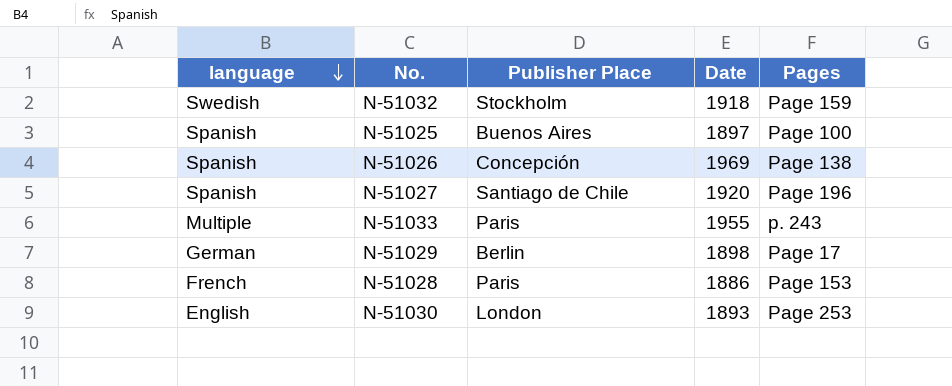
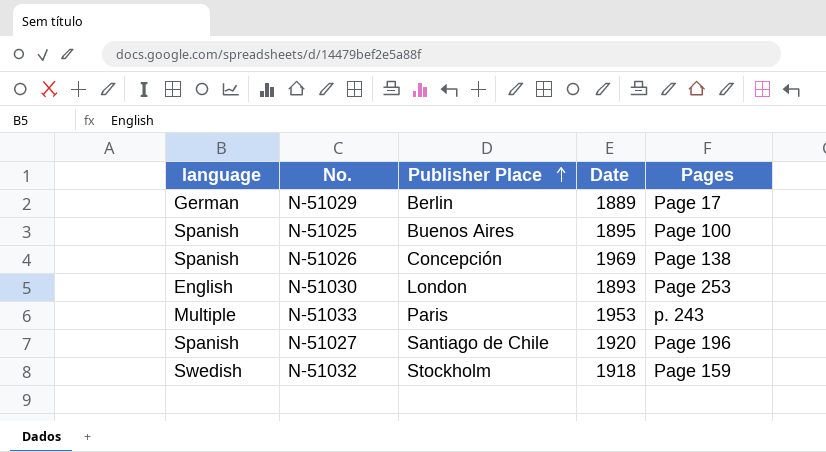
row order: language descending -> Publisher Place ascending
row N-51028: French | Paris | 1886 | Page 153 -> none
N-51029 | Date: 1898 -> 1889
N-51025 | Date: 1897 -> 1895
N-51033 | Date: 1955 -> 1953

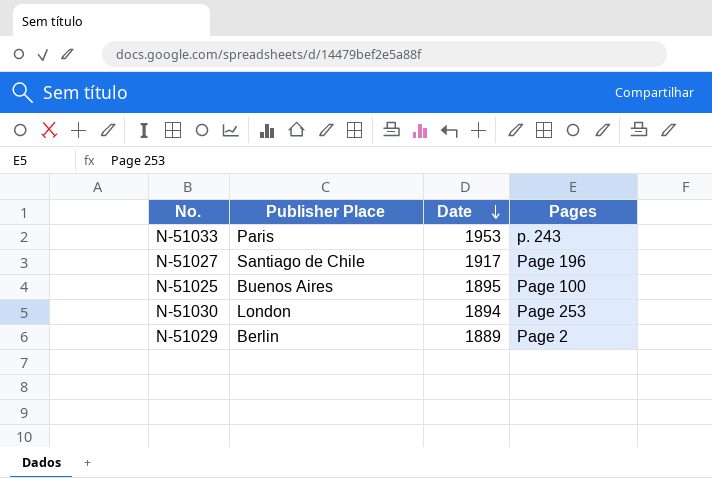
row order: Publisher Place ascending -> Date descending
column language | position: 1 -> none
row N-51026: Spanish | Concepción | 1969 | Page 138 -> none
row N-51032: Swedish | Stockholm | 1918 | Page 159 -> none
N-51027 | Date: 1920 -> 1917
N-51030 | Date: 1893 -> 1894
N-51029 | Pages: Page 17 -> Page 2

